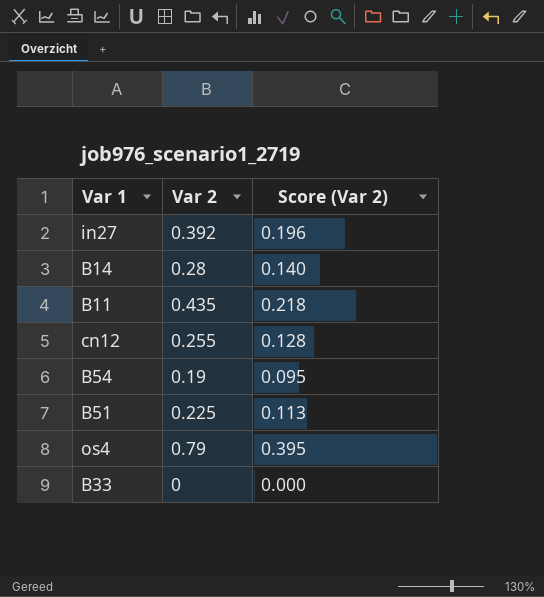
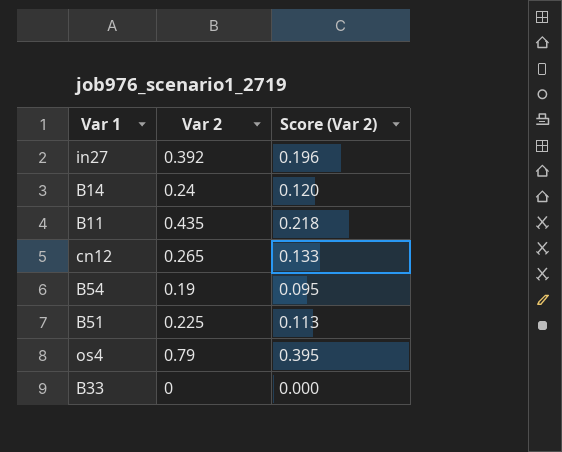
B14 | Var 2: 0.28 -> 0.24
B14 | Score (Var 2): 0.140 -> 0.120
cn12 | Var 2: 0.255 -> 0.265
cn12 | Score (Var 2): 0.128 -> 0.133

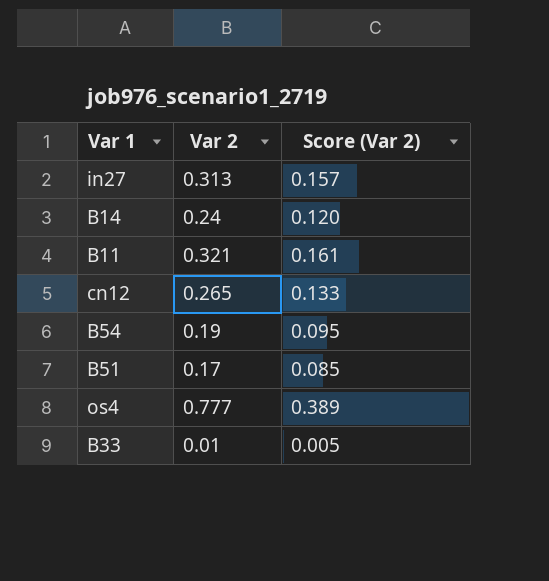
in27 | Var 2: 0.392 -> 0.313
in27 | Score (Var 2): 0.196 -> 0.157
B11 | Var 2: 0.435 -> 0.321
B11 | Score (Var 2): 0.218 -> 0.161
B51 | Var 2: 0.225 -> 0.17
B51 | Score (Var 2): 0.113 -> 0.085
os4 | Var 2: 0.79 -> 0.777
os4 | Score (Var 2): 0.395 -> 0.389
B33 | Var 2: 0 -> 0.01
B33 | Score (Var 2): 0.000 -> 0.005

